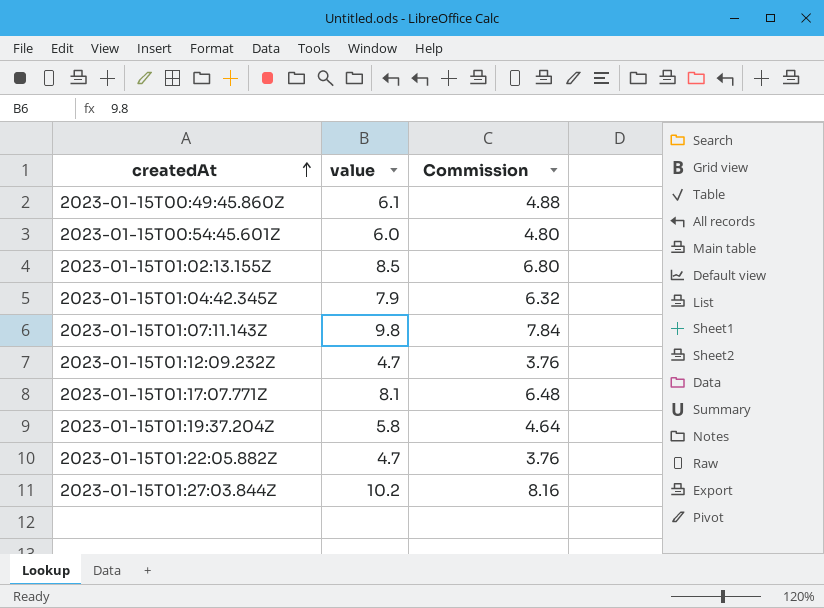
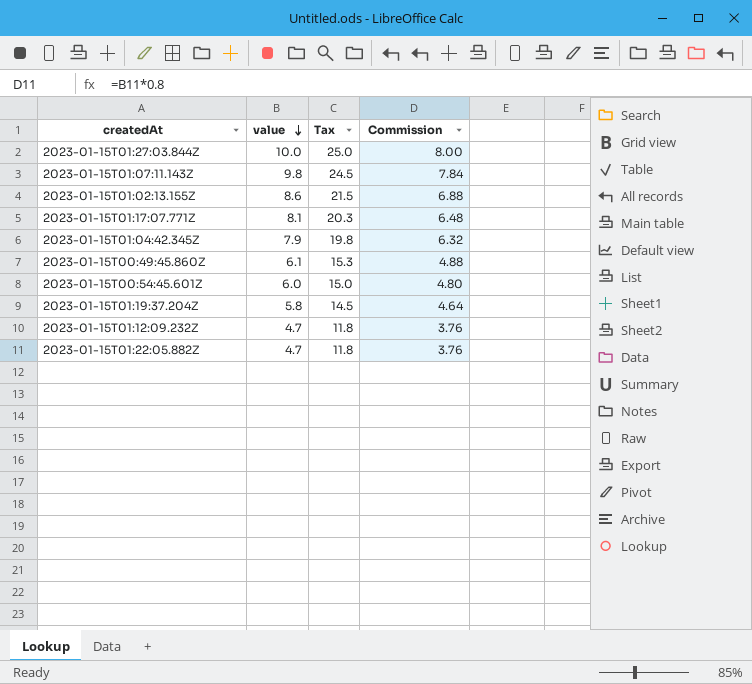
row order: createdAt ascending -> value descending
column Tax | formula: none -> [value] * 2.5
2023-01-15T01:27:03.844Z | value: 10.2 -> 10.0
2023-01-15T01:27:03.844Z | Commission: 8.16 -> 8.00
2023-01-15T01:02:13.155Z | value: 8.5 -> 8.6
2023-01-15T01:02:13.155Z | Commission: 6.80 -> 6.88

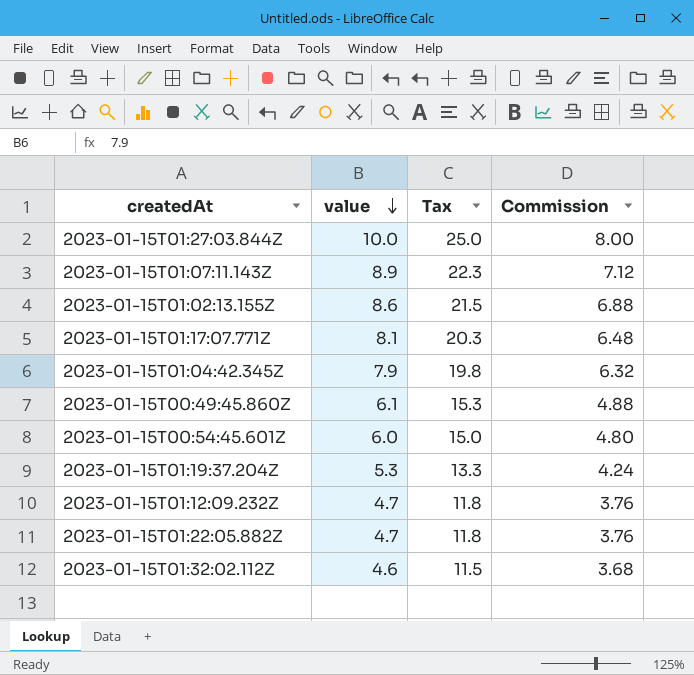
2023-01-15T01:07:11.143Z | value: 9.8 -> 8.9
2023-01-15T01:07:11.143Z | Tax: 24.5 -> 22.3
2023-01-15T01:07:11.143Z | Commission: 7.84 -> 7.12
2023-01-15T01:19:37.204Z | value: 5.8 -> 5.3
2023-01-15T01:19:37.204Z | Tax: 14.5 -> 13.3
2023-01-15T01:19:37.204Z | Commission: 4.64 -> 4.24
row 2023-01-15T01:32:02.112Z: none -> 4.6 | 11.5 | 3.68

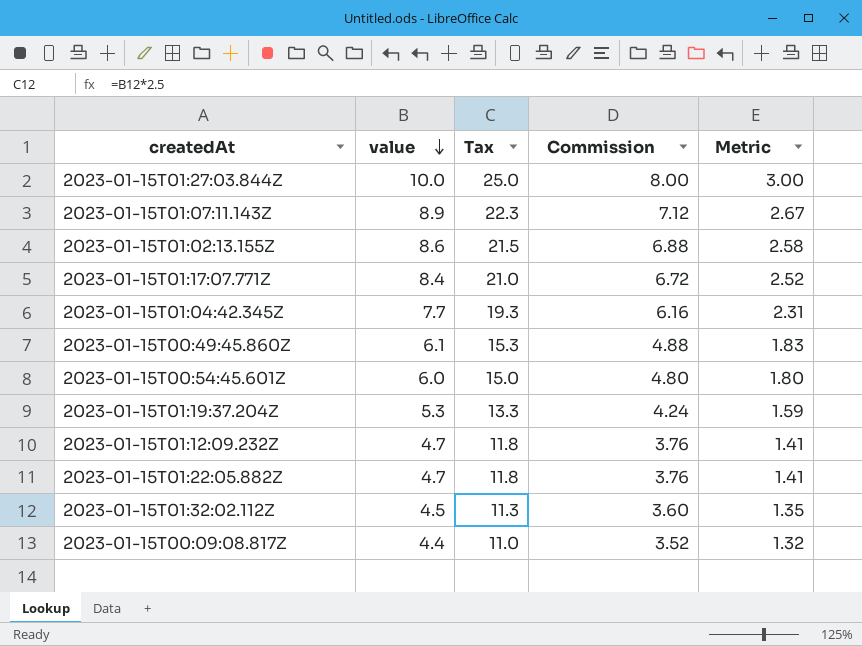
column Metric | formula: none -> [value] * 0.3
2023-01-15T01:17:07.771Z | value: 8.1 -> 8.4
2023-01-15T01:17:07.771Z | Tax: 20.3 -> 21.0
2023-01-15T01:17:07.771Z | Commission: 6.48 -> 6.72
2023-01-15T01:04:42.345Z | value: 7.9 -> 7.7
2023-01-15T01:04:42.345Z | Tax: 19.8 -> 19.3
2023-01-15T01:04:42.345Z | Commission: 6.32 -> 6.16
2023-01-15T01:32:02.112Z | value: 4.6 -> 4.5
2023-01-15T01:32:02.112Z | Tax: 11.5 -> 11.3
2023-01-15T01:32:02.112Z | Commission: 3.68 -> 3.60
row 2023-01-15T00:09:08.817Z: none -> 4.4 | 11.0 | 3.52 | 1.32

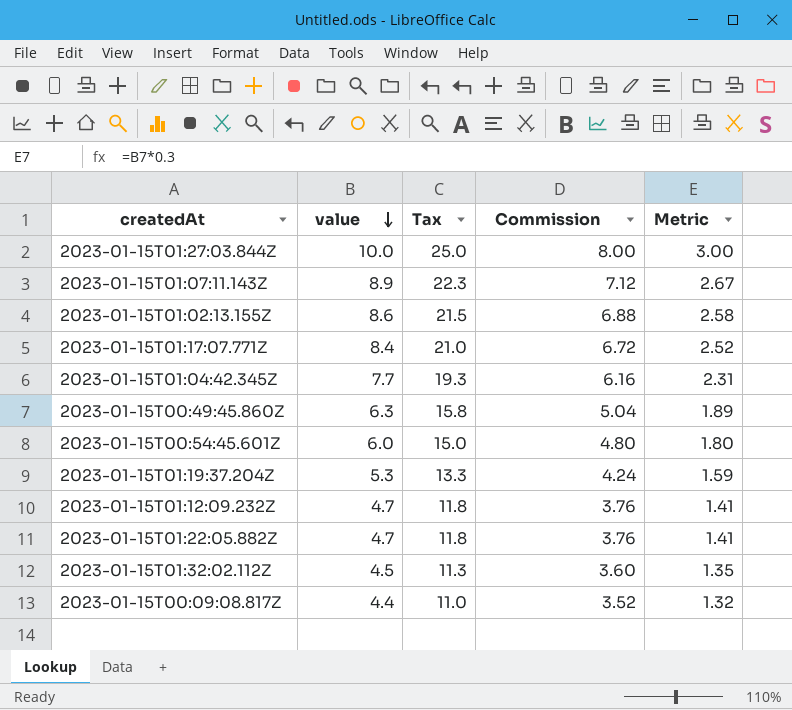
2023-01-15T00:49:45.860Z | value: 6.1 -> 6.3
2023-01-15T00:49:45.860Z | Tax: 15.3 -> 15.8
2023-01-15T00:49:45.860Z | Commission: 4.88 -> 5.04
2023-01-15T00:49:45.860Z | Metric: 1.83 -> 1.89

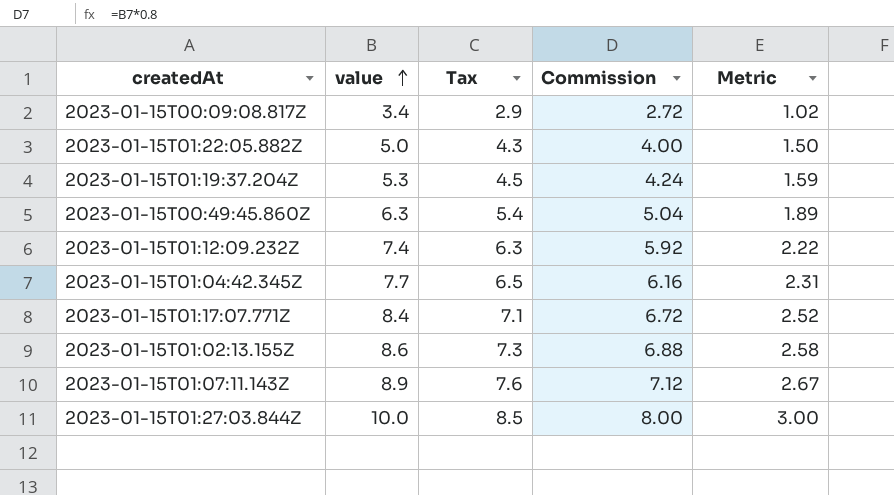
row order: value descending -> value ascending
column Tax | formula: [value] * 2.5 -> [value] * 0.85
row 2023-01-15T00:54:45.601Z: 6.0 | 15.0 | 4.80 | 1.80 -> none
row 2023-01-15T01:32:02.112Z: 4.5 | 11.3 | 3.60 | 1.35 -> none
2023-01-15T00:09:08.817Z | value: 4.4 -> 3.4
2023-01-15T00:09:08.817Z | Commission: 3.52 -> 2.72
2023-01-15T00:09:08.817Z | Metric: 1.32 -> 1.02
2023-01-15T01:22:05.882Z | value: 4.7 -> 5.0
2023-01-15T01:22:05.882Z | Commission: 3.76 -> 4.00
2023-01-15T01:22:05.882Z | Metric: 1.41 -> 1.50
2023-01-15T01:12:09.232Z | value: 4.7 -> 7.4
2023-01-15T01:12:09.232Z | Commission: 3.76 -> 5.92
2023-01-15T01:12:09.232Z | Metric: 1.41 -> 2.22

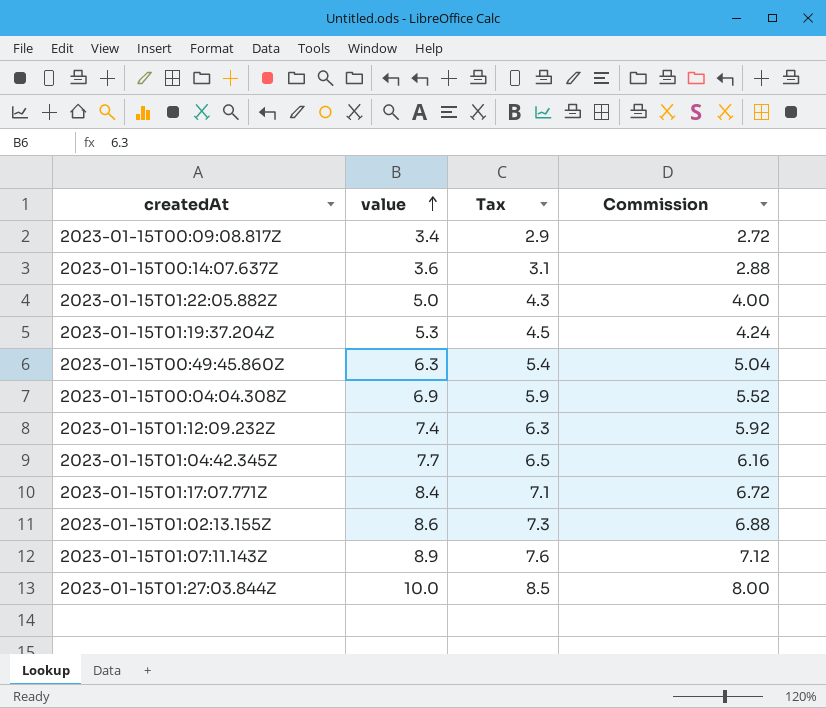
column Metric | formula: [value] * 0.3 -> none
row 2023-01-15T00:14:07.637Z: none -> 3.6 | 3.1 | 2.88
row 2023-01-15T00:04:04.308Z: none -> 6.9 | 5.9 | 5.52

